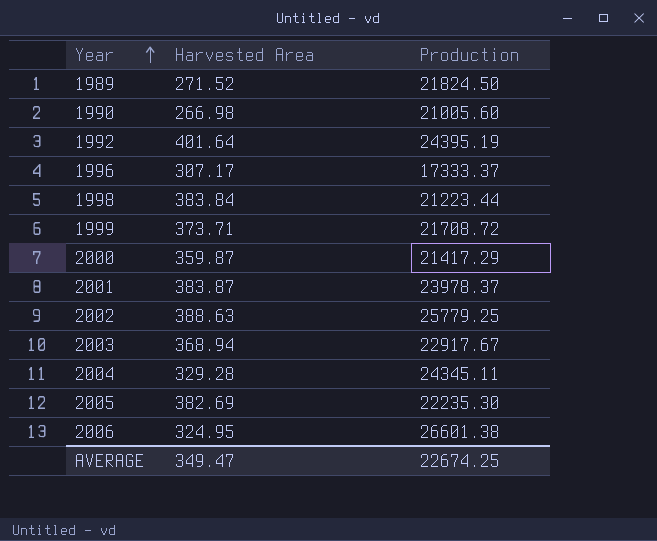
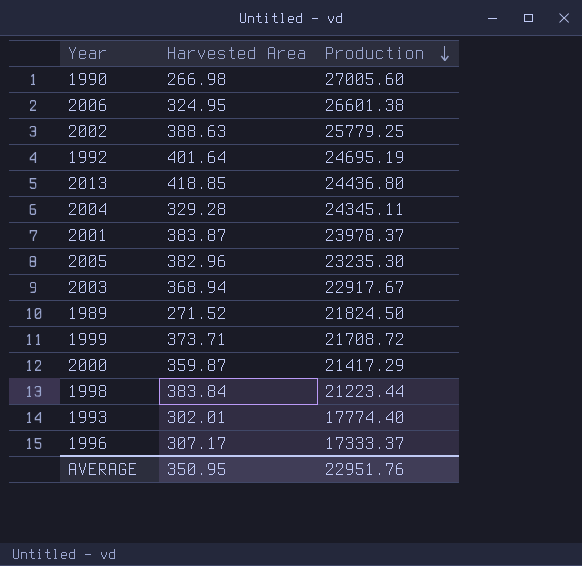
row order: Year ascending -> Production descending
1990 | Production: 21005.60 -> 27005.60
1992 | Production: 24395.19 -> 24695.19
row 2013: none -> 418.85 | 24436.80
2005 | Harvested Area: 382.69 -> 382.96
2005 | Production: 22235.30 -> 23235.30
row 1993: none -> 302.01 | 17774.40
AVERAGE | Harvested Area: 349.47 -> 350.95
AVERAGE | Production: 22674.25 -> 22951.76

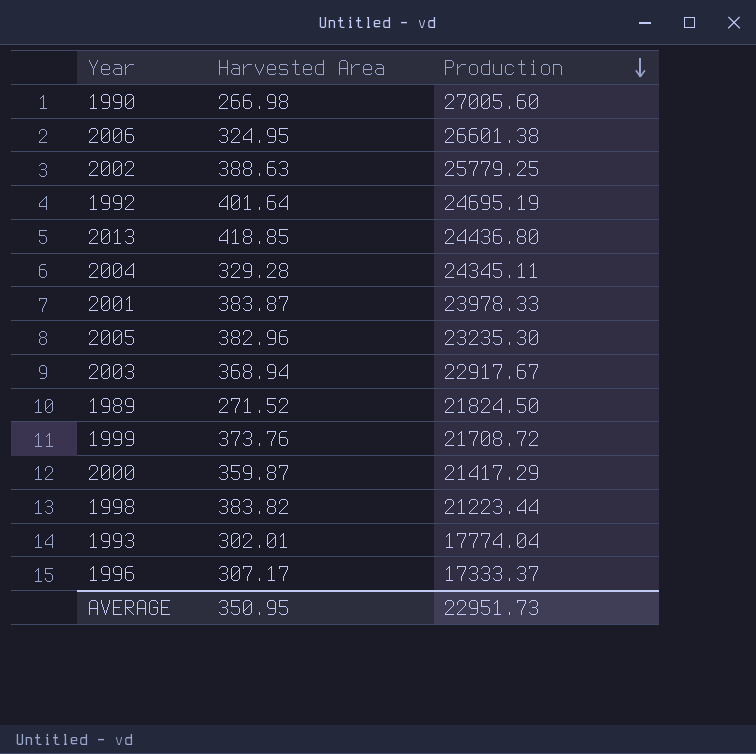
2001 | Production: 23978.37 -> 23978.33
1999 | Harvested Area: 373.71 -> 373.76
1998 | Harvested Area: 383.84 -> 383.82
1993 | Production: 17774.40 -> 17774.04
AVERAGE | Production: 22951.76 -> 22951.73

